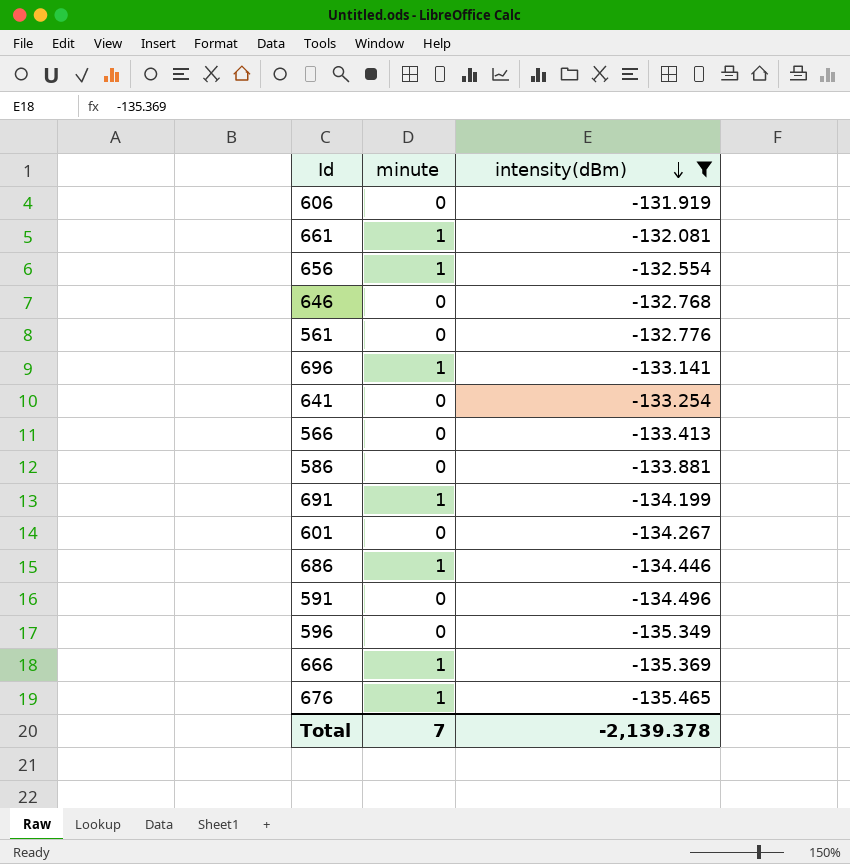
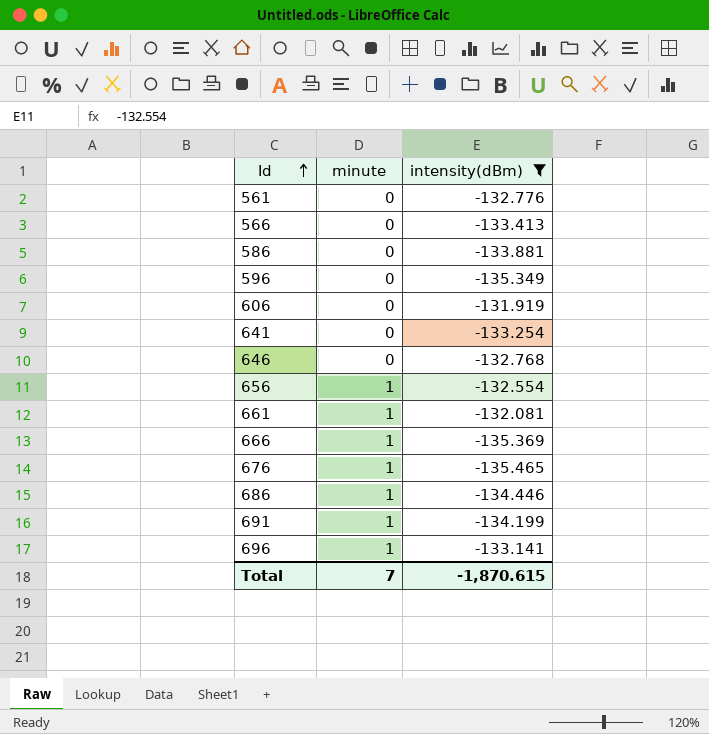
row order: intensity(dBm) descending -> Id ascending
row 601: 0 | -134.267 -> none
row 591: 0 | -134.496 -> none
Total | intensity(dBm): -2,139.378 -> -1,870.615

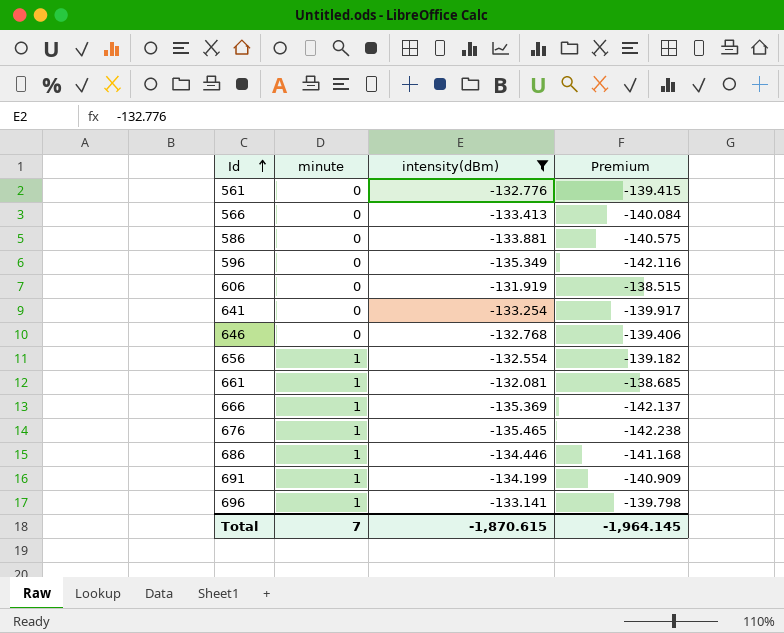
column Premium | formula: none -> [intensity(dBm)] * 1.05

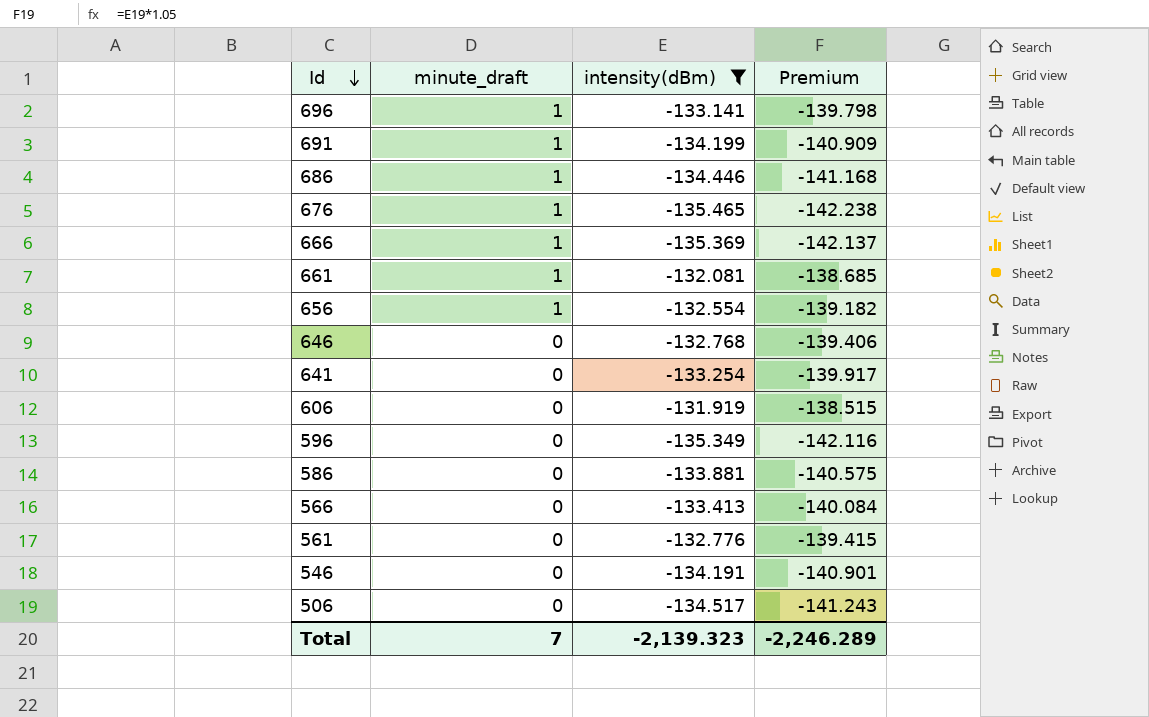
row order: Id ascending -> Id descending
column name: minute -> minute_draft
row 546: none -> 0 | -134.191 | -140.901
row 506: none -> 0 | -134.517 | -141.243
Total | intensity(dBm): -1,870.615 -> -2,139.323
Total | Premium: -1,964.145 -> -2,246.289

